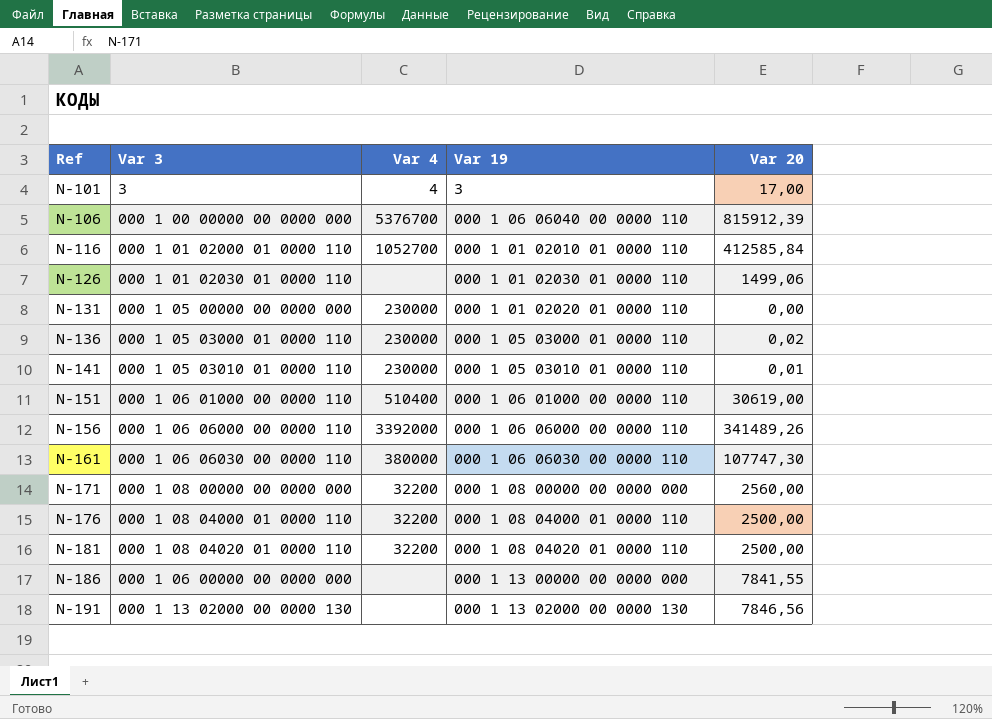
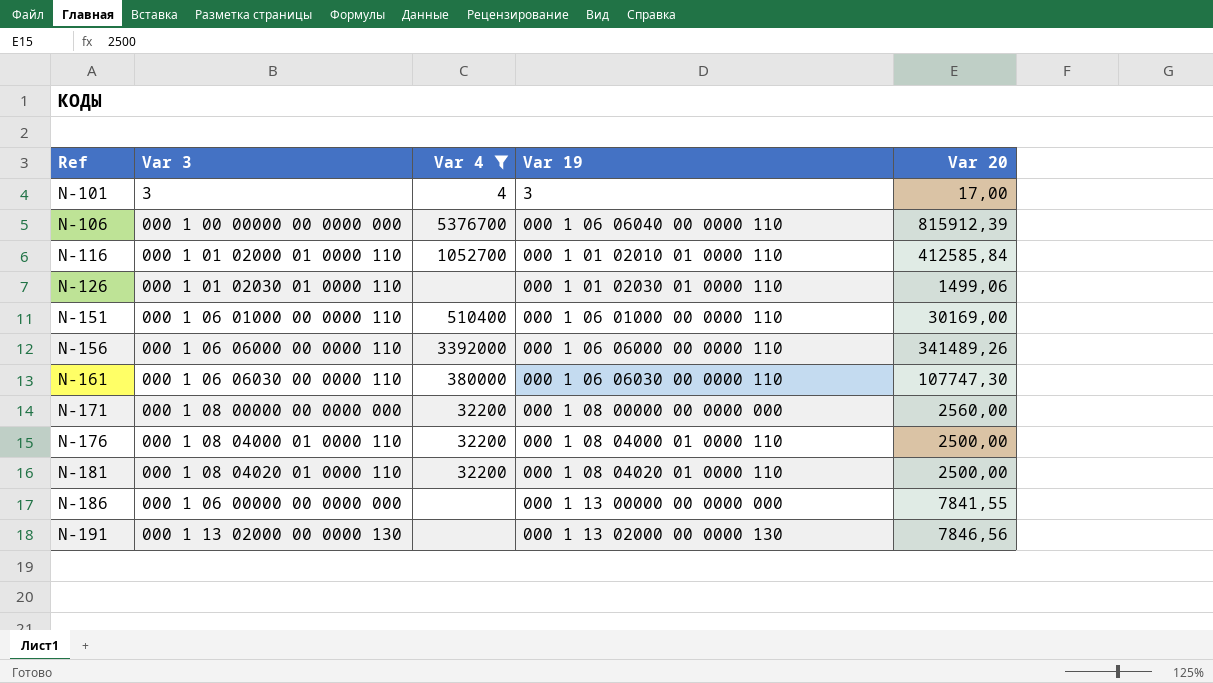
filter: none -> Var 4 != 230000
N-151 | Var 20: 30619,00 -> 30169,00

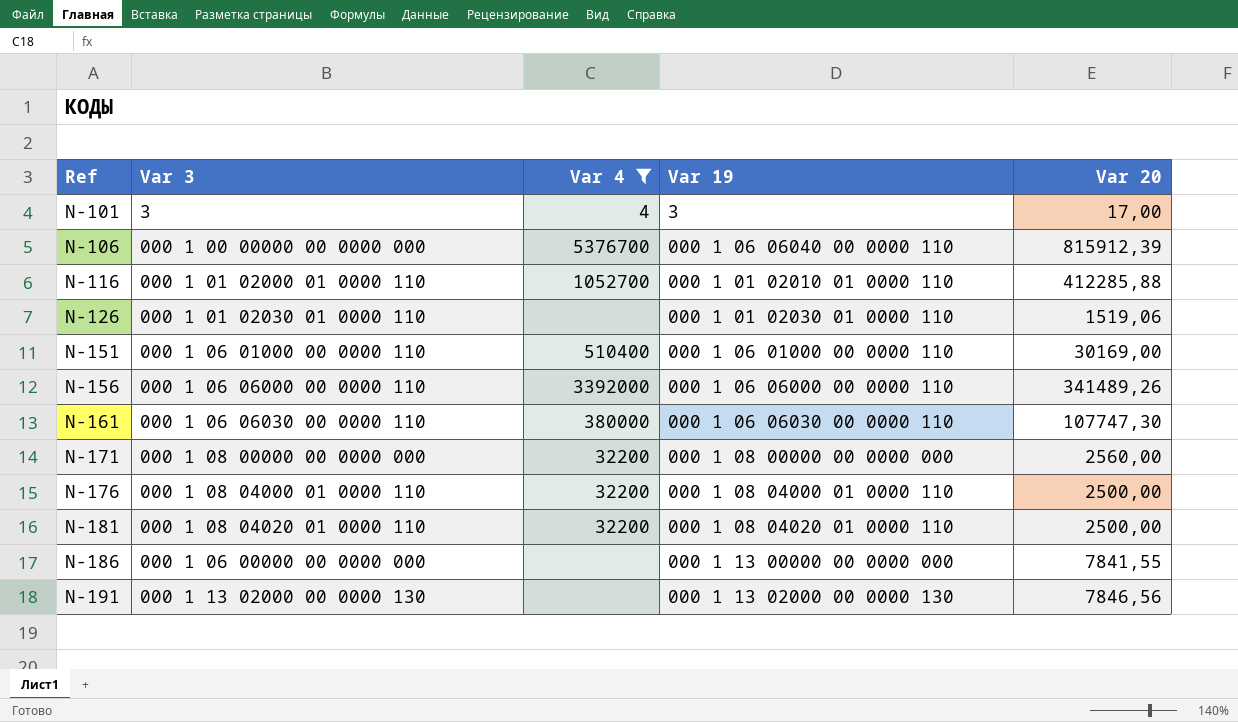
N-116 | Var 20: 412585,84 -> 412285,88
N-126 | Var 20: 1499,06 -> 1519,06

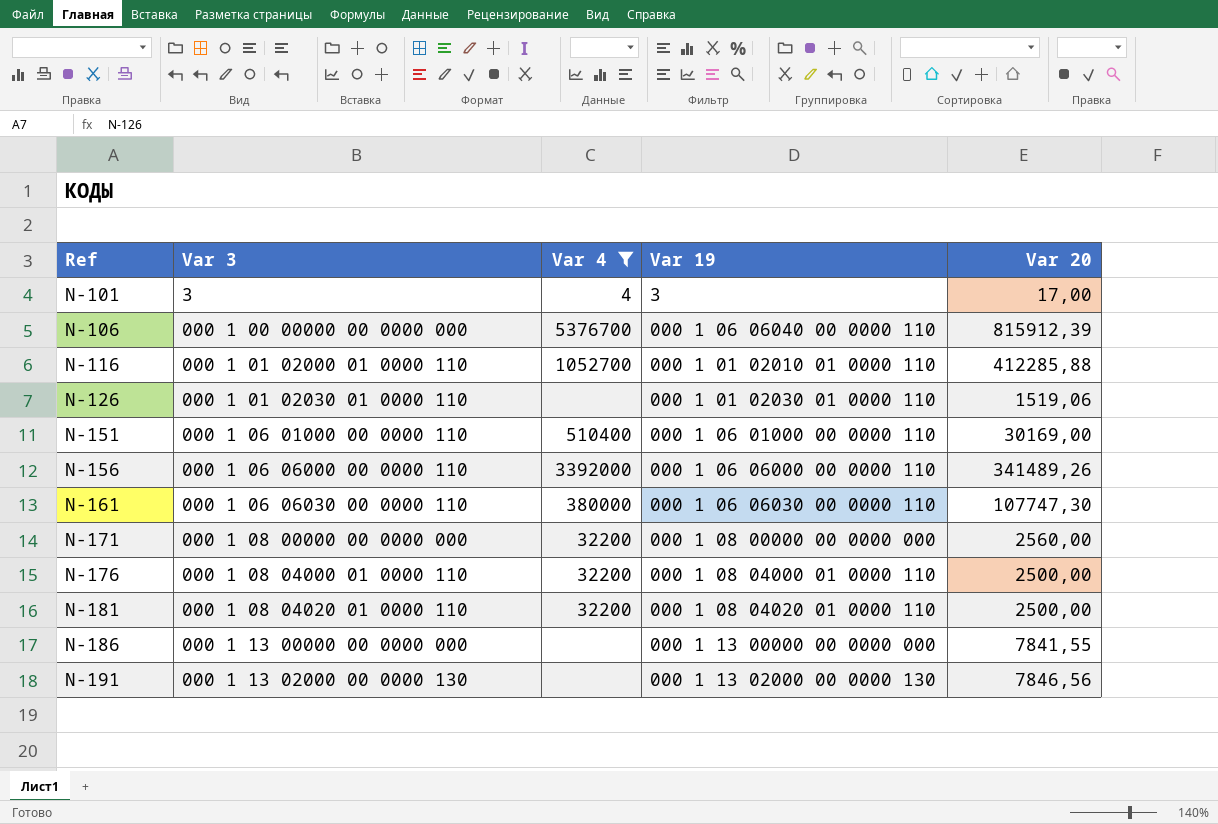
N-186 | Var 3: 000 1 06 00000 00 0000 000 -> 000 1 13 00000 00 0000 000

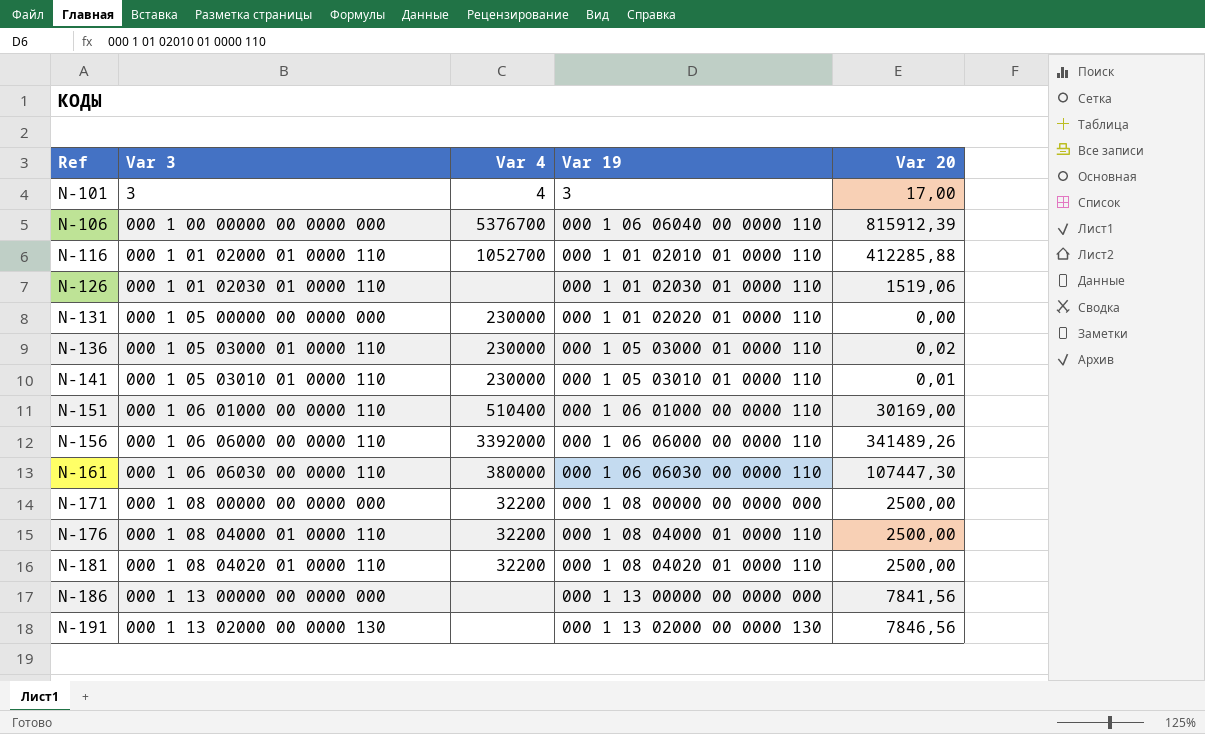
filter: Var 4 != 230000 -> none
N-161 | Var 20: 107747,30 -> 107447,30
N-171 | Var 20: 2560,00 -> 2500,00
N-186 | Var 20: 7841,55 -> 7841,56

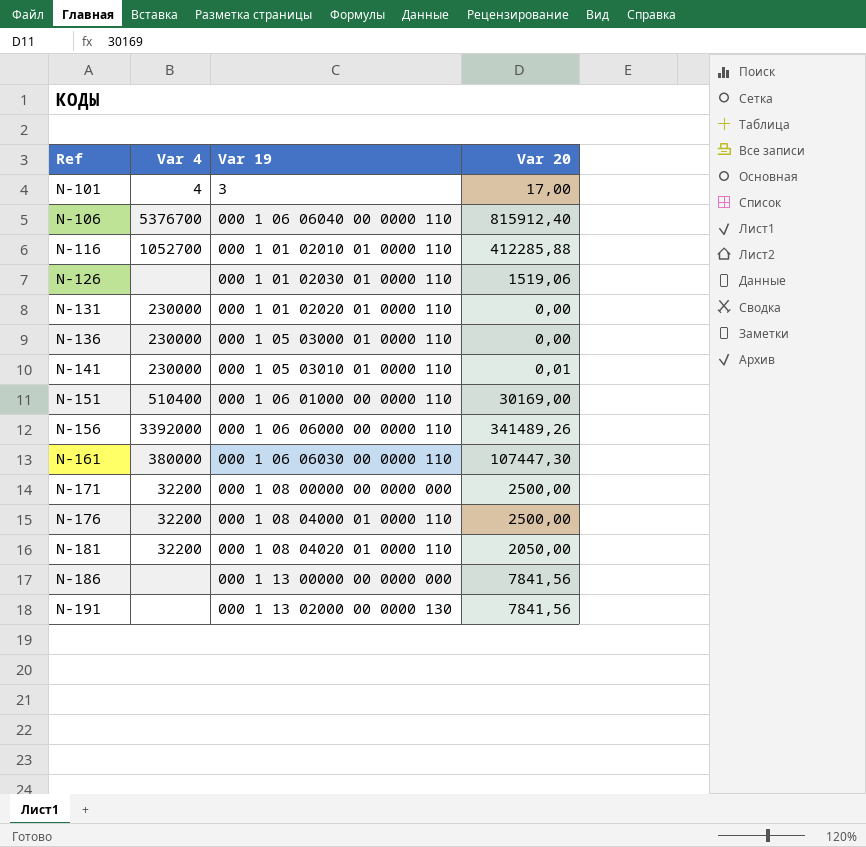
column Var 3 | position: 2 -> none
N-106 | Var 20: 815912,39 -> 815912,40
N-136 | Var 20: 0,02 -> 0,00
N-181 | Var 20: 2500,00 -> 2050,00
N-191 | Var 20: 7846,56 -> 7841,56

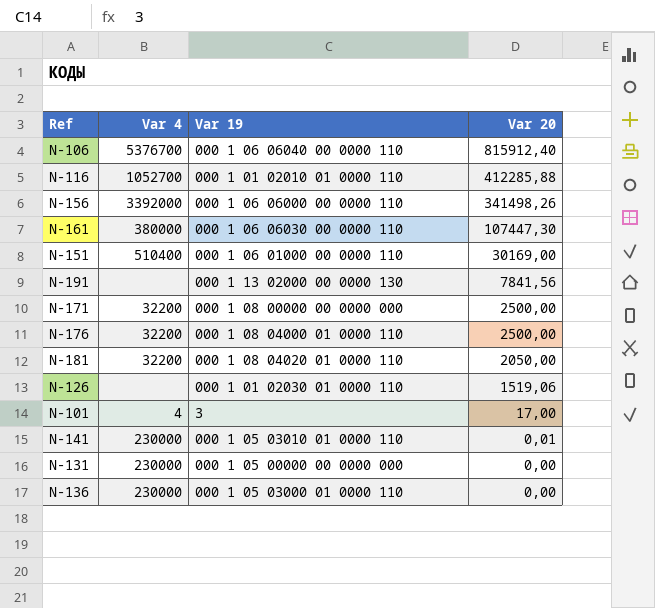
row order: Ref ascending -> Var 20 descending
row N-186: none | 000 1 13 00000 00 0000 000 | 7841,56 -> none
N-156 | Var 20: 341489,26 -> 341498,26
N-131 | Var 19: 000 1 01 02020 01 0000 110 -> 000 1 05 00000 00 0000 000

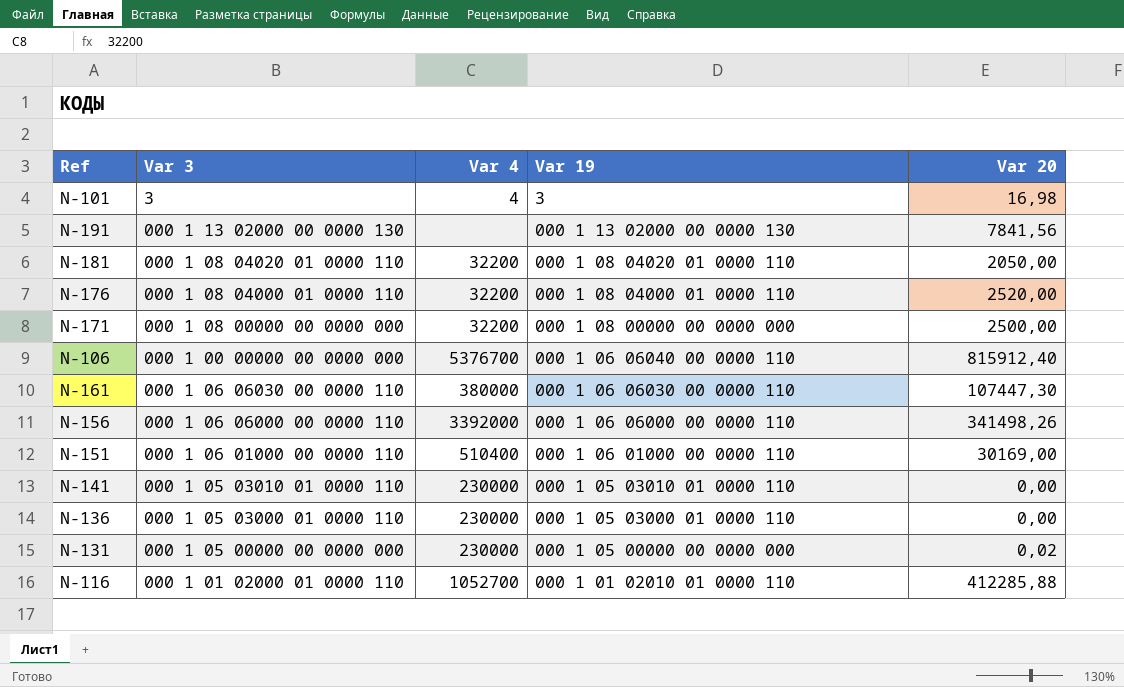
row order: Var 20 descending -> Var 19 descending
column Var 3 | position: none -> 2
row N-126: none | 000 1 01 02030 01 0000 110 | 1519,06 -> none
N-101 | Var 20: 17,00 -> 16,98
N-176 | Var 20: 2500,00 -> 2520,00
N-141 | Var 20: 0,01 -> 0,00
N-131 | Var 20: 0,00 -> 0,02

